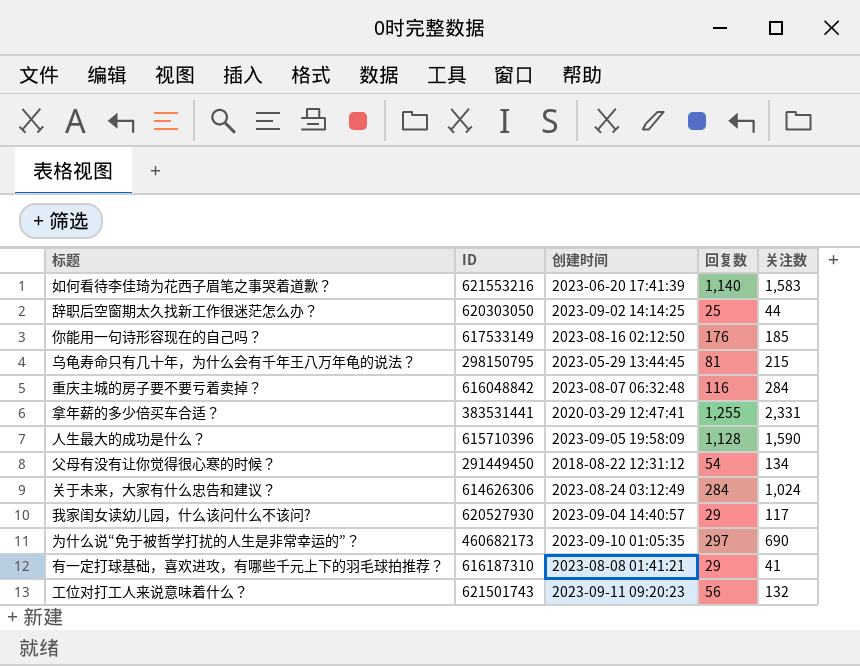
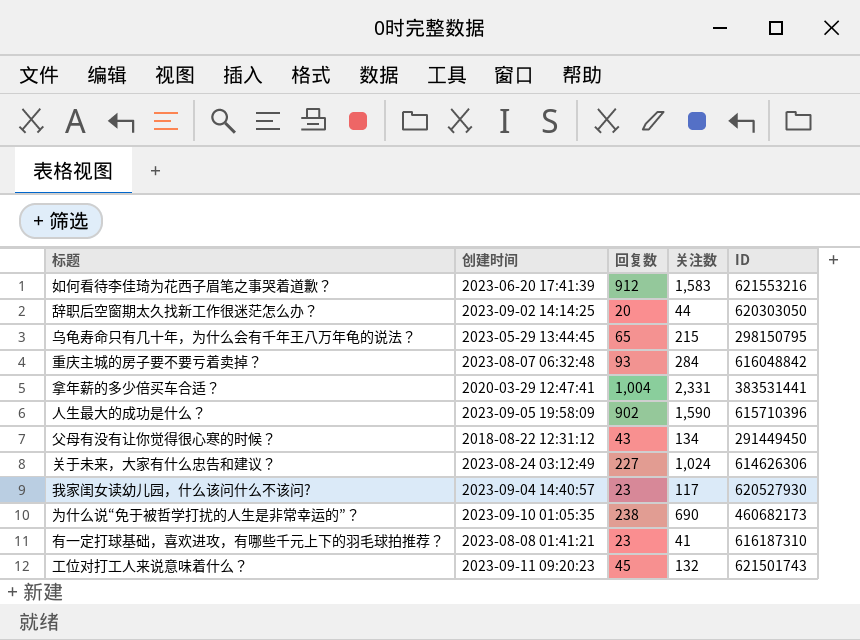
column ID | position: 2 -> 5
row 你能用一句诗形容现在的自己吗？: 617533149 | 2023-08-16 02:12:50 | 176 | 185 -> none
如何看待李佳琦为花西子眉笔之事哭着道歉？ | 回复数: 1,140 -> 912
辞职后空窗期太久找新工作很迷茫怎么办？ | 回复数: 25 -> 20
乌龟寿命只有几十年，为什么会有千年王八万年龟的说法？ | 回复数: 81 -> 65
重庆主城的房子要不要亏着卖掉？ | 回复数: 116 -> 93
拿年薪的多少倍买车合适？ | 回复数: 1,255 -> 1,004
人生最大的成功是什么？ | 回复数: 1,128 -> 902
父母有没有让你觉得很心寒的时候？ | 回复数: 54 -> 43
关于未来，大家有什么忠告和建议？ | 回复数: 284 -> 227
我家闺女读幼儿园，什么该问什么不该问? | 回复数: 29 -> 23
为什么说“免于被哲学打扰的人生是非常幸运的”？ | 回复数: 297 -> 238
有一定打球基础，喜欢进攻，有哪些千元上下的羽毛球拍推荐？ | 回复数: 29 -> 23
工位对打工人来说意味着什么？ | 回复数: 56 -> 45

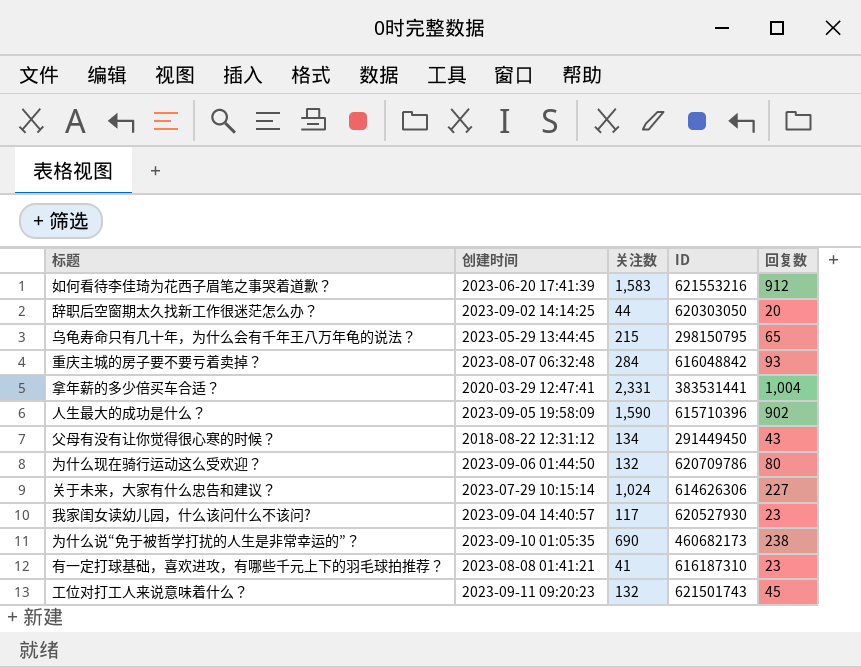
column 回复数 | position: 3 -> 5
row 为什么现在骑行运动这么受欢迎？: none -> 2023-09-06 01:44:50 | 132 | 620709786 | 80
关于未来，大家有什么忠告和建议？ | 创建时间: 2023-08-24 03:12:49 -> 2023-07-29 10:15:14

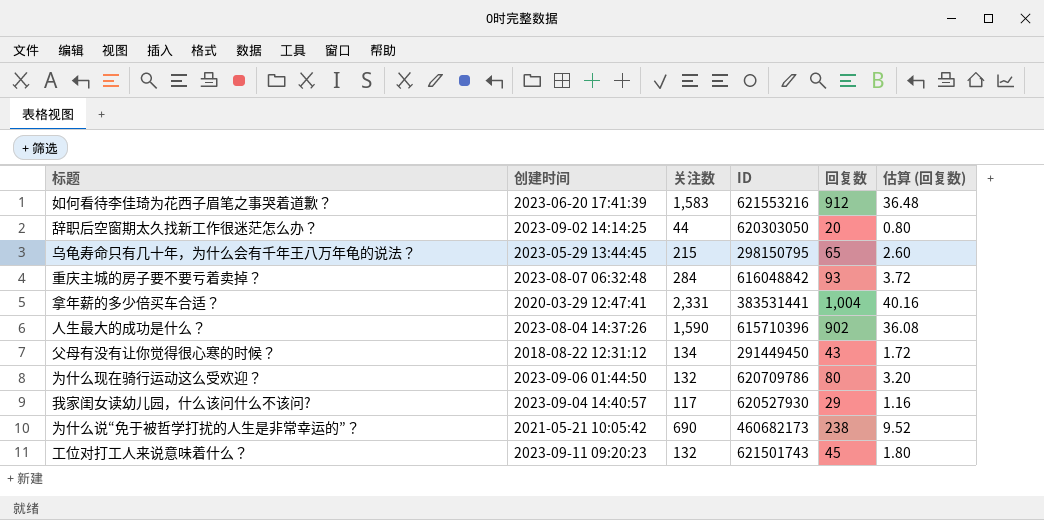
column 估算 (回复数) | formula: none -> [回复数] * 0.04
row 关于未来，大家有什么忠告和建议？: 2023-07-29 10:15:14 | 1,024 | 614626306 | 227 -> none
row 有一定打球基础，喜欢进攻，有哪些千元上下的羽毛球拍推荐？: 2023-08-08 01:41:21 | 41 | 616187310 | 23 -> none
人生最大的成功是什么？ | 创建时间: 2023-09-05 19:58:09 -> 2023-08-04 14:37:26
我家闺女读幼儿园，什么该问什么不该问? | 回复数: 23 -> 29
为什么说“免于被哲学打扰的人生是非常幸运的”？ | 创建时间: 2023-09-10 01:05:35 -> 2021-05-21 10:05:42

